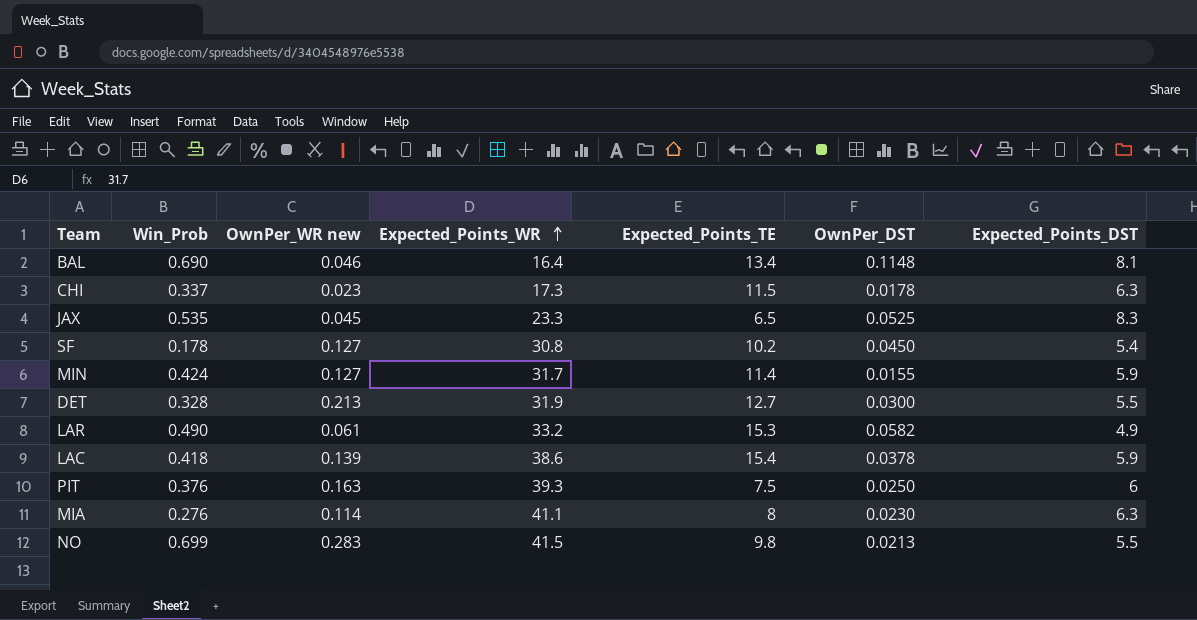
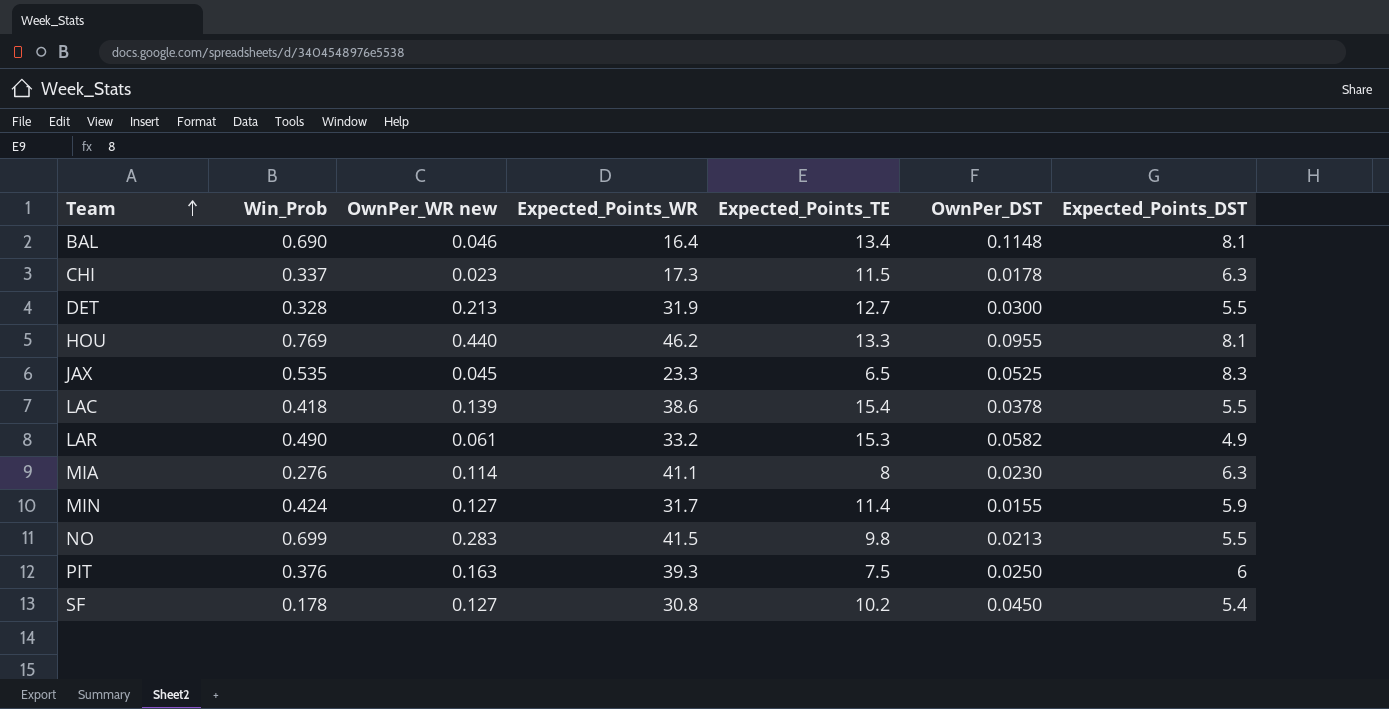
row order: Expected_Points_WR ascending -> Team ascending
row HOU: none -> 0.769 | 0.440 | 46.2 | 13.3 | 0.0955 | 8.1
LAC | Expected_Points_DST: 5.9 -> 5.5

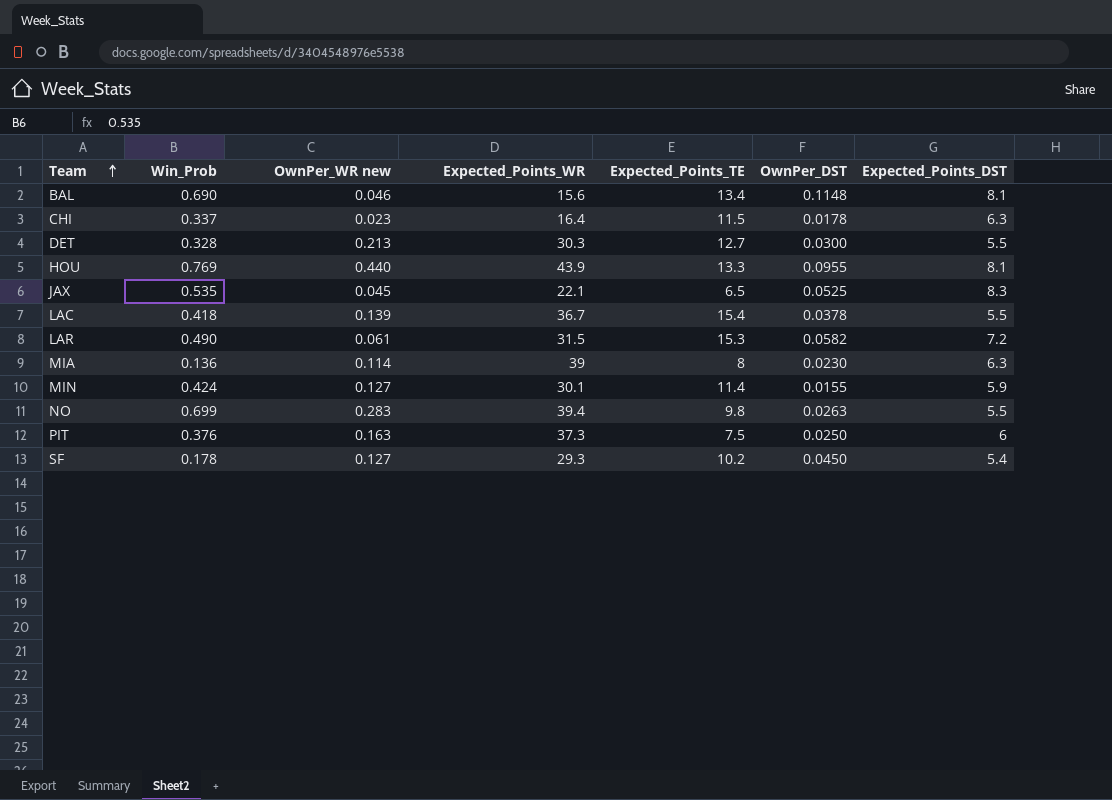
BAL | Expected_Points_WR: 16.4 -> 15.6
CHI | Expected_Points_WR: 17.3 -> 16.4
DET | Expected_Points_WR: 31.9 -> 30.3
HOU | Expected_Points_WR: 46.2 -> 43.9
JAX | Expected_Points_WR: 23.3 -> 22.1
LAC | Expected_Points_WR: 38.6 -> 36.7
LAR | Expected_Points_WR: 33.2 -> 31.5
LAR | Expected_Points_DST: 4.9 -> 7.2
MIA | Win_Prob: 0.276 -> 0.136
MIA | Expected_Points_WR: 41.1 -> 39
MIN | Expected_Points_WR: 31.7 -> 30.1
NO | Expected_Points_WR: 41.5 -> 39.4
NO | OwnPer_DST: 0.0213 -> 0.0263
PIT | Expected_Points_WR: 39.3 -> 37.3
SF | Expected_Points_WR: 30.8 -> 29.3

